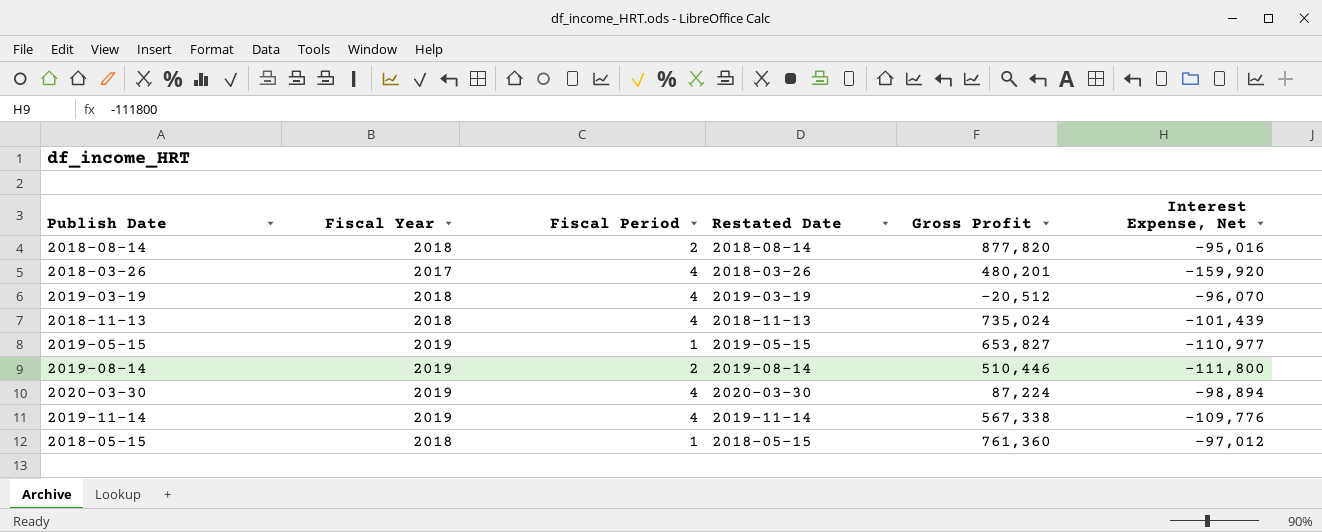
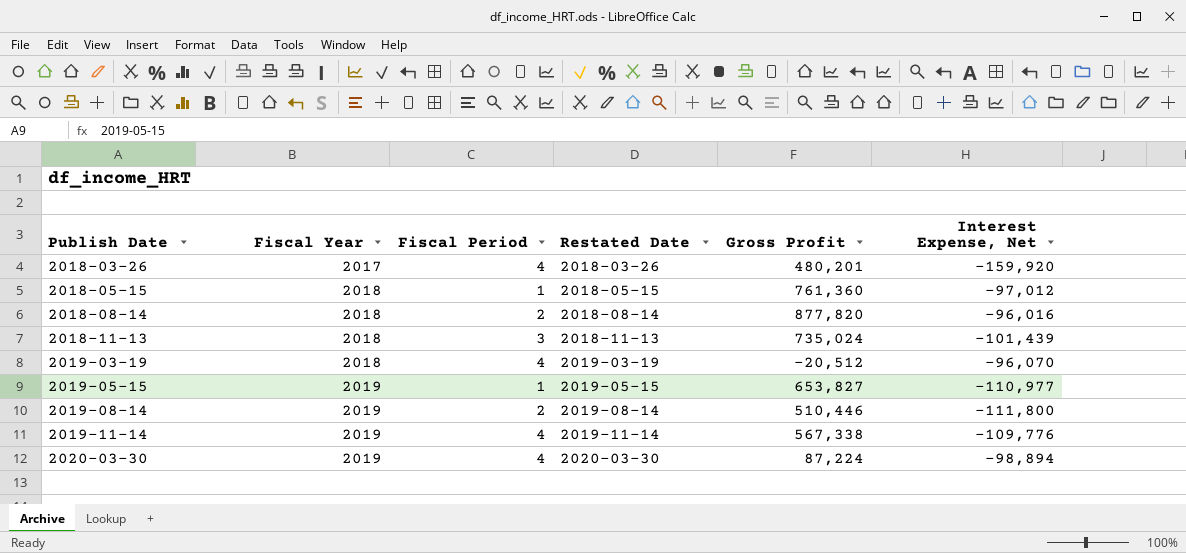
row order: none -> Publish Date ascending
2018-08-14 | Interest Expense, Net: -95,016 -> -96,016
2018-11-13 | Fiscal Period: 4 -> 3

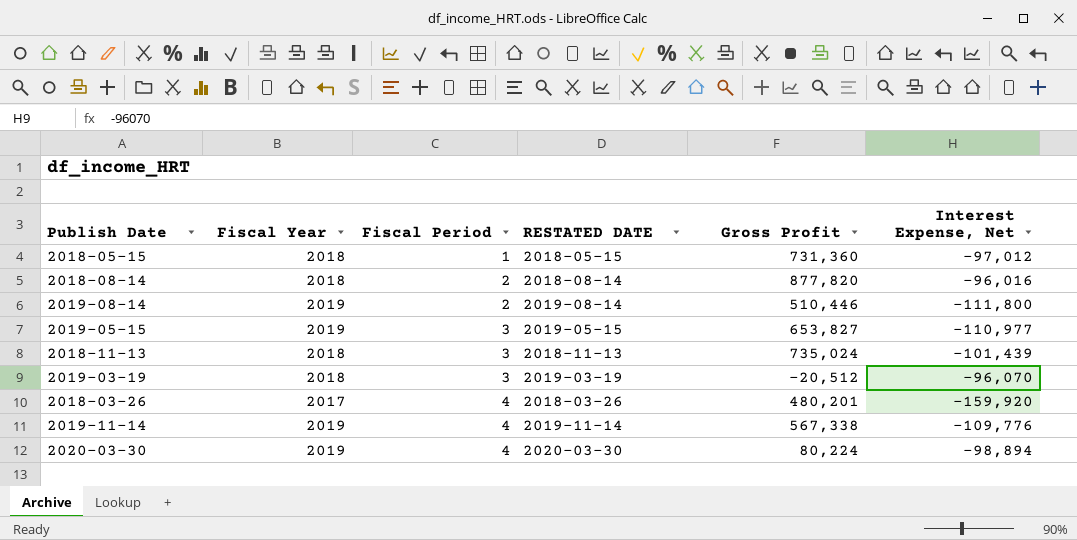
row order: Publish Date ascending -> Fiscal Period ascending
column name: Restated Date -> RESTATED DATE
2018-05-15 | Gross Profit: 761,360 -> 731,360
2019-05-15 | Fiscal Period: 1 -> 3
2019-03-19 | Fiscal Period: 4 -> 3
2020-03-30 | Gross Profit: 87,224 -> 80,224

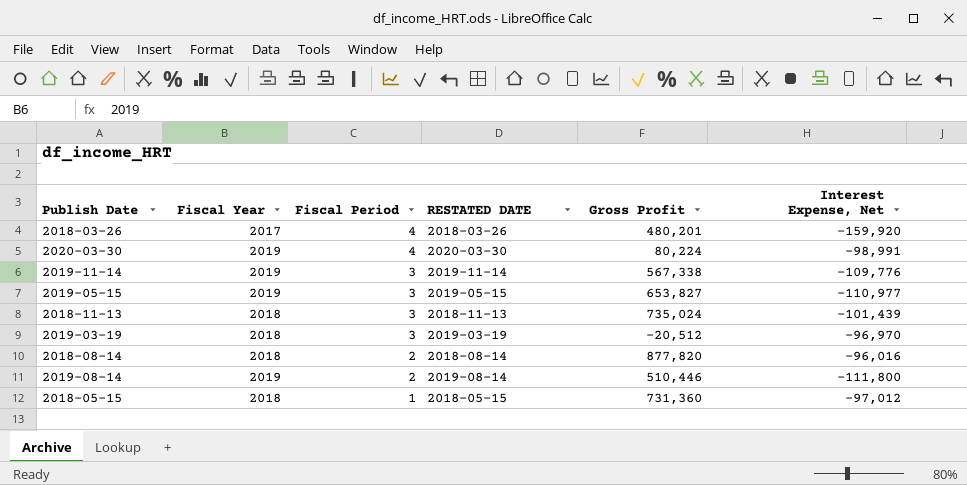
row order: Fiscal Period ascending -> Fiscal Period descending
2020-03-30 | Interest Expense, Net: -98,894 -> -98,991
2019-11-14 | Fiscal Period: 4 -> 3
2019-03-19 | Interest Expense, Net: -96,070 -> -96,970

